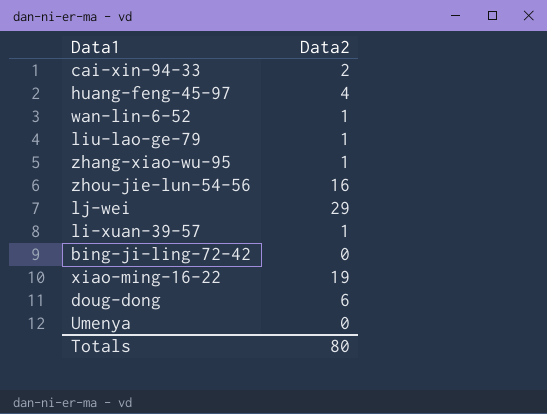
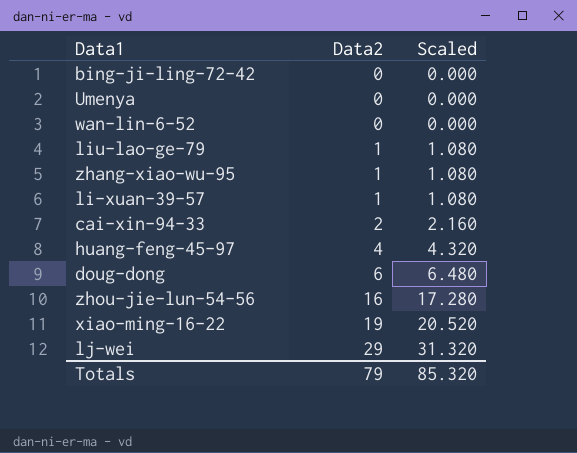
row order: none -> Data2 ascending
column Scaled | formula: none -> [Data2] * 1.08
wan-lin-6-52 | Data2: 1 -> 0
Totals | Data2: 80 -> 79

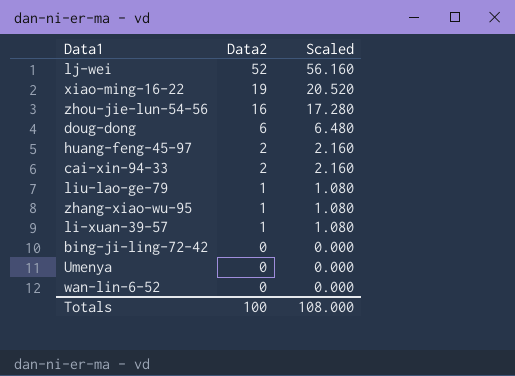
row order: Data2 ascending -> Data2 descending
lj-wei | Data2: 29 -> 52
lj-wei | Scaled: 31.320 -> 56.160
huang-feng-45-97 | Data2: 4 -> 2
huang-feng-45-97 | Scaled: 4.320 -> 2.160
Totals | Data2: 79 -> 100
Totals | Scaled: 85.320 -> 108.000

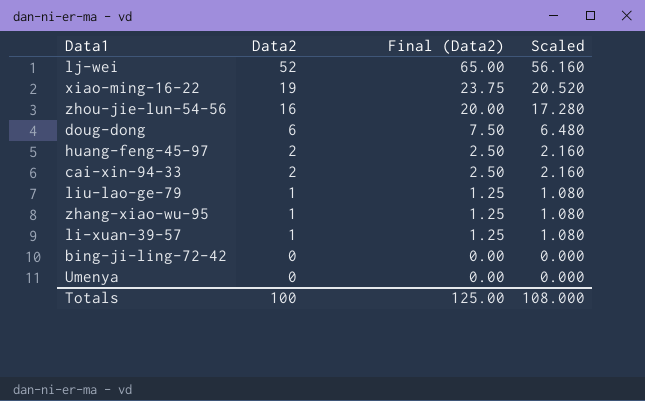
column Final (Data2) | formula: none -> [Data2] * 1.25
row wan-lin-6-52: 0 | 0.000 -> none

